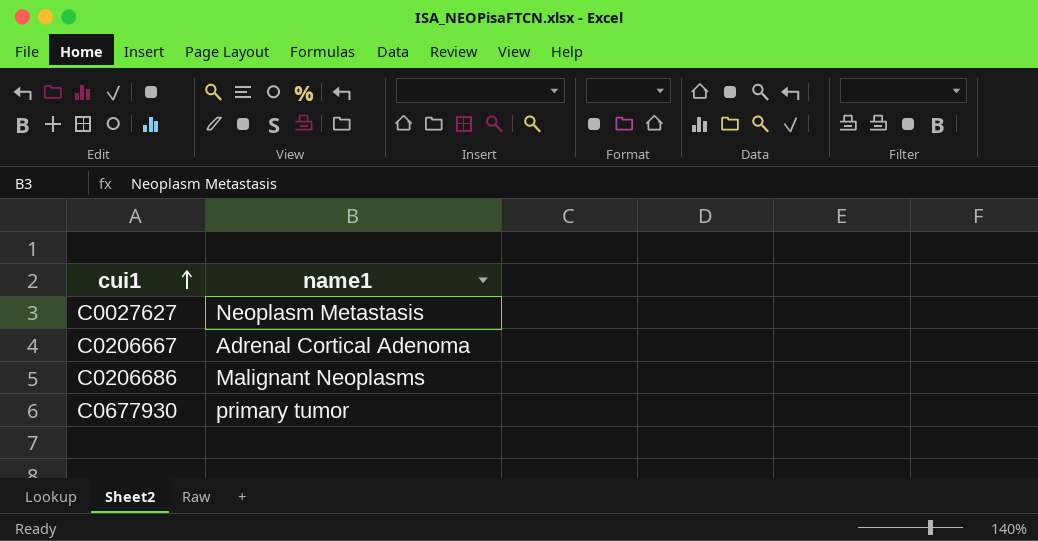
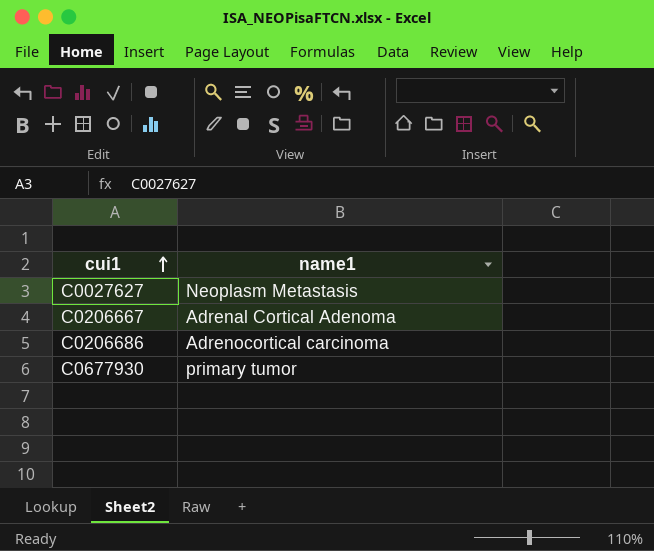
C0206686 | name1: Malignant Neoplasms -> Adrenocortical carcinoma

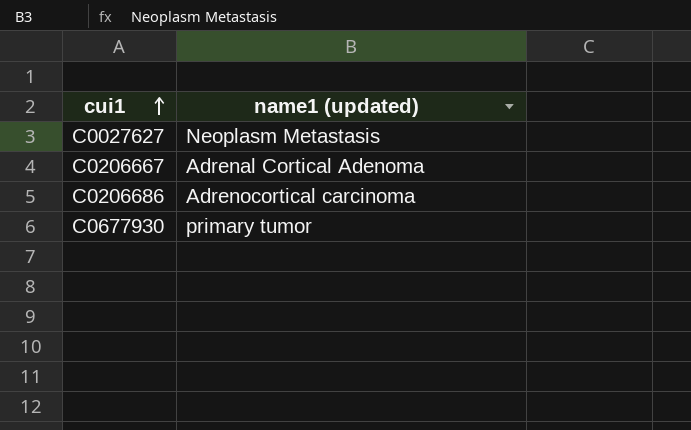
column name: name1 -> name1 (updated)

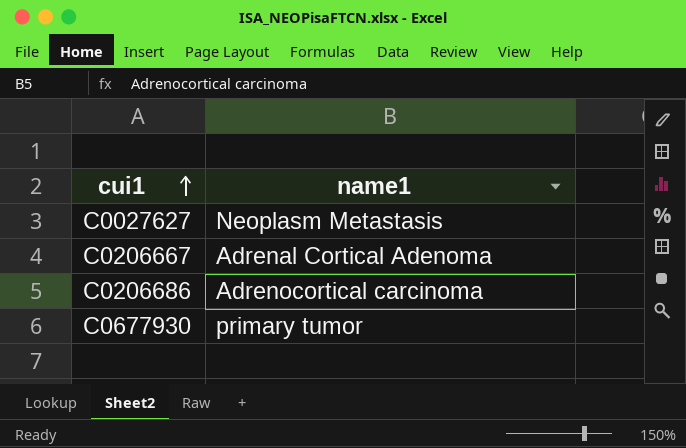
column name: name1 (updated) -> name1

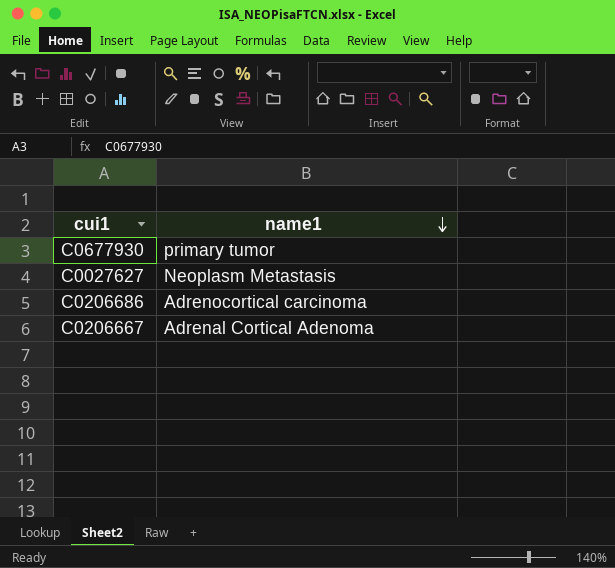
row order: cui1 ascending -> name1 descending

